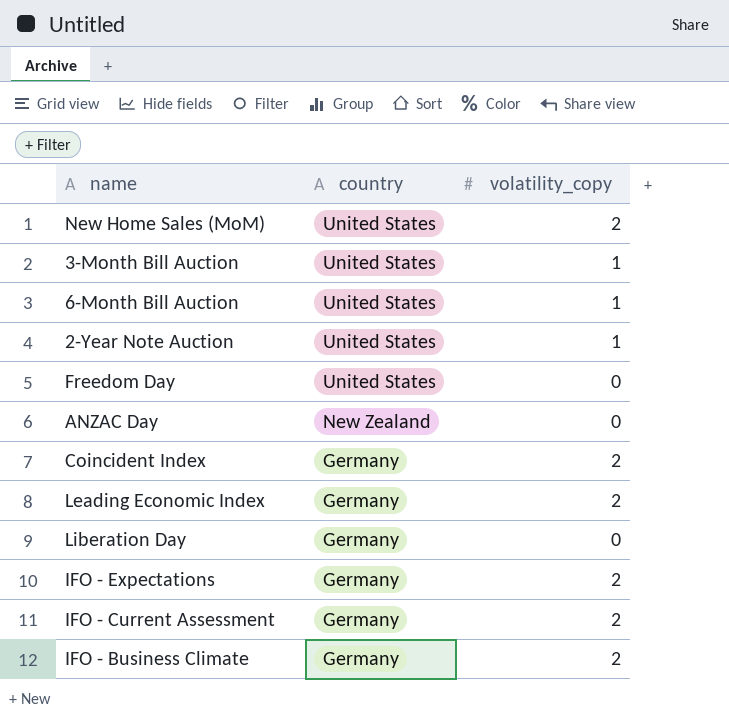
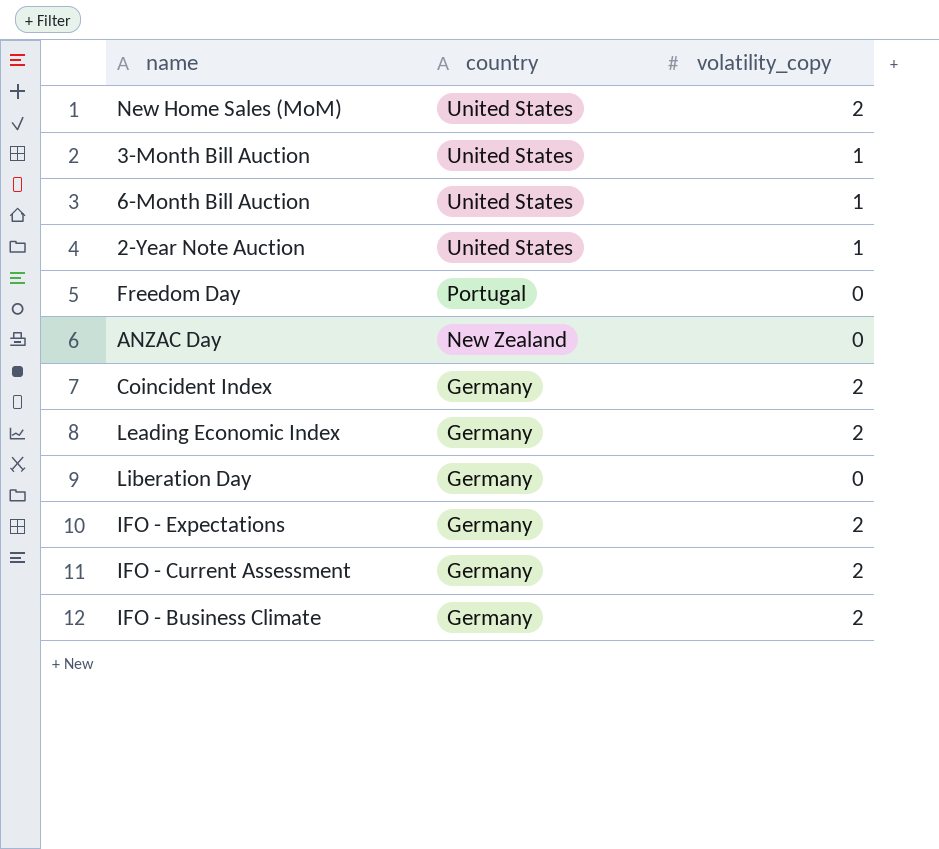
Freedom Day | country: United States -> Portugal

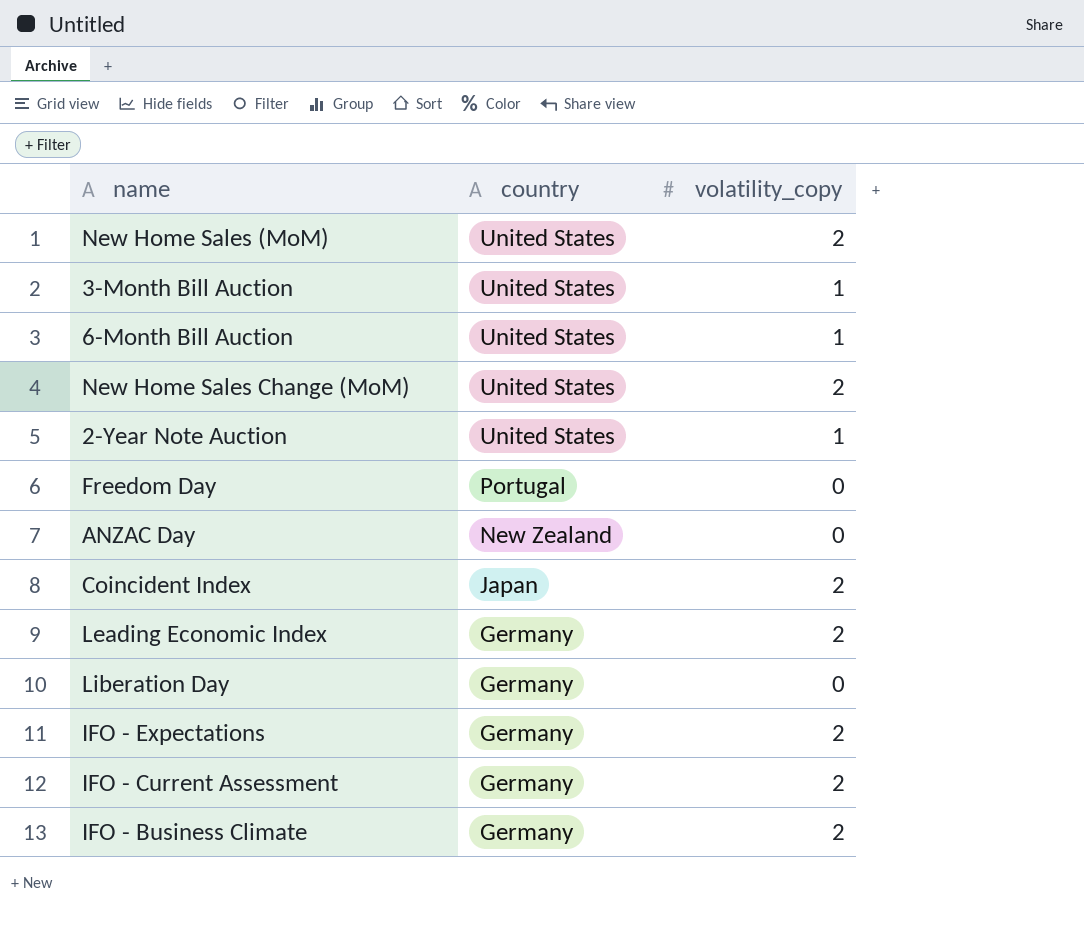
row New Home Sales Change (MoM): none -> United States | 2
Coincident Index | country: Germany -> Japan

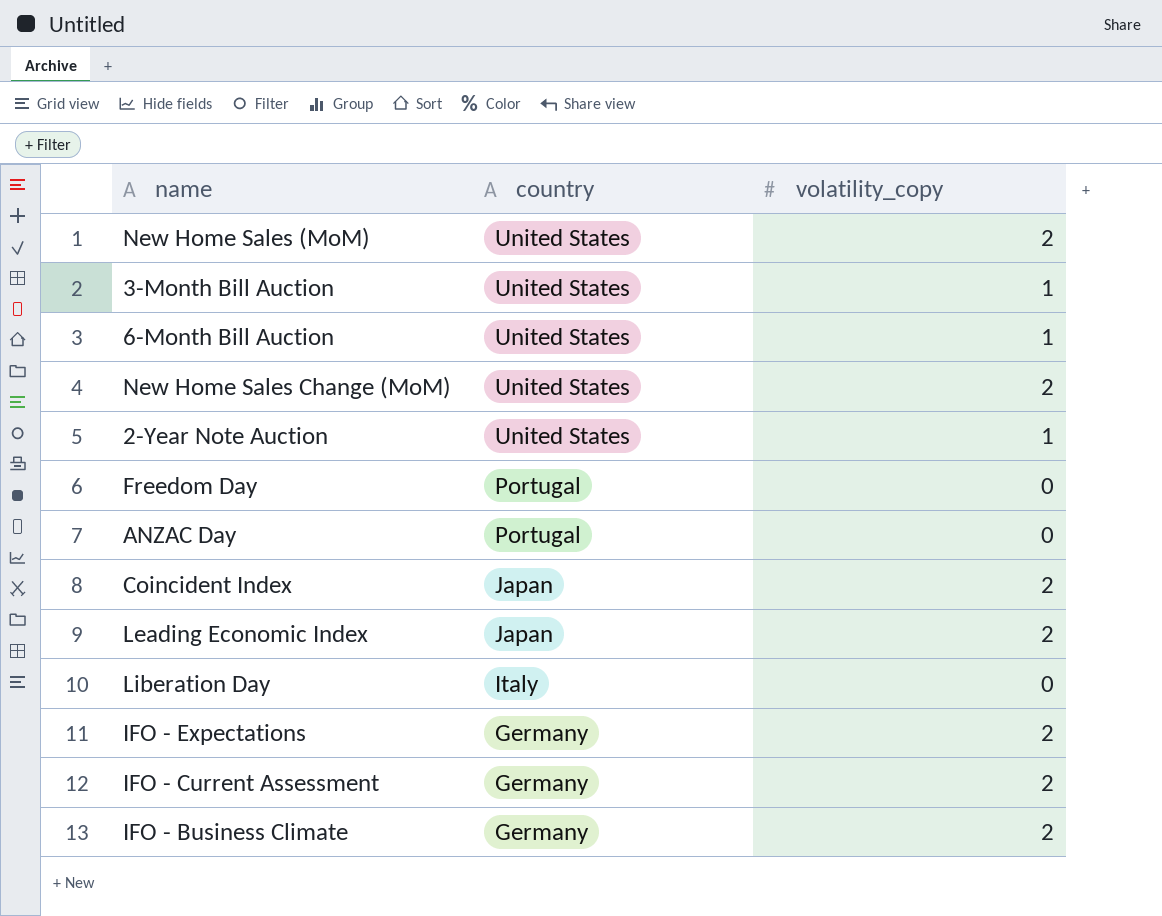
ANZAC Day | country: New Zealand -> Portugal
Leading Economic Index | country: Germany -> Japan
Liberation Day | country: Germany -> Italy

